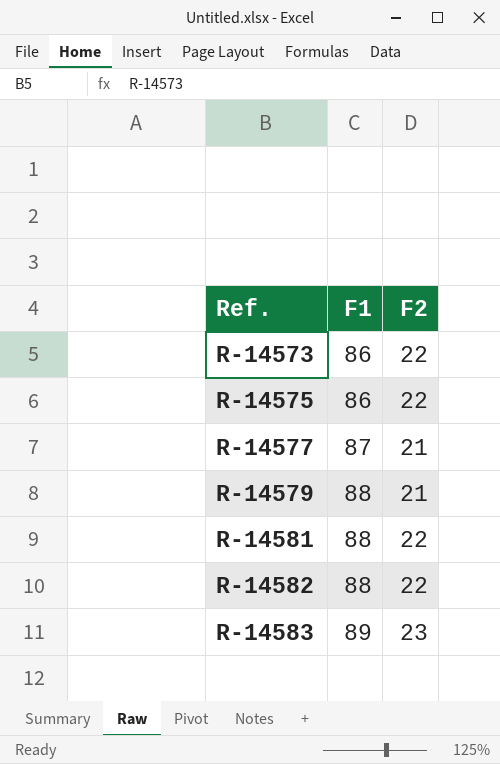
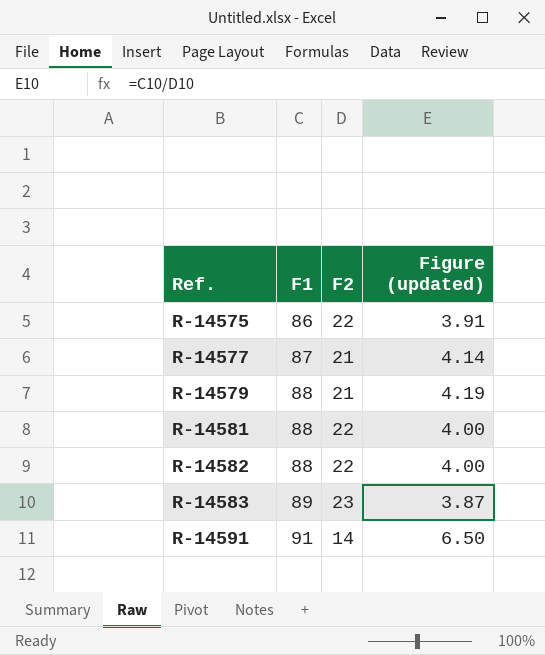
column Figure (updated) | formula: none -> [F1] / [F2]
row R-14573: 86 | 22 -> none
row R-14591: none -> 91 | 14 | 6.50

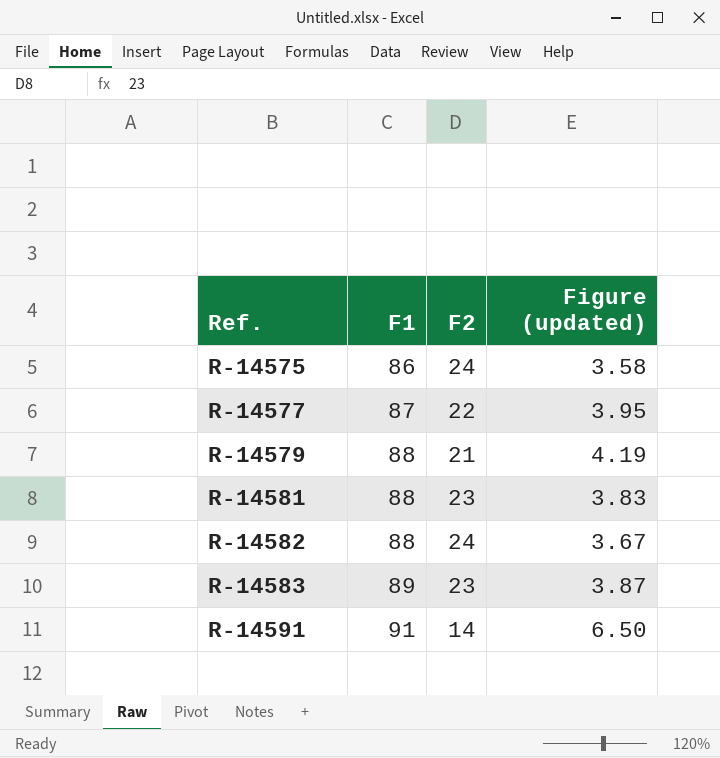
R-14575 | F2: 22 -> 24
R-14575 | Figure (updated): 3.91 -> 3.58
R-14577 | F2: 21 -> 22
R-14577 | Figure (updated): 4.14 -> 3.95
R-14581 | F2: 22 -> 23
R-14581 | Figure (updated): 4.00 -> 3.83
R-14582 | F2: 22 -> 24
R-14582 | Figure (updated): 4.00 -> 3.67

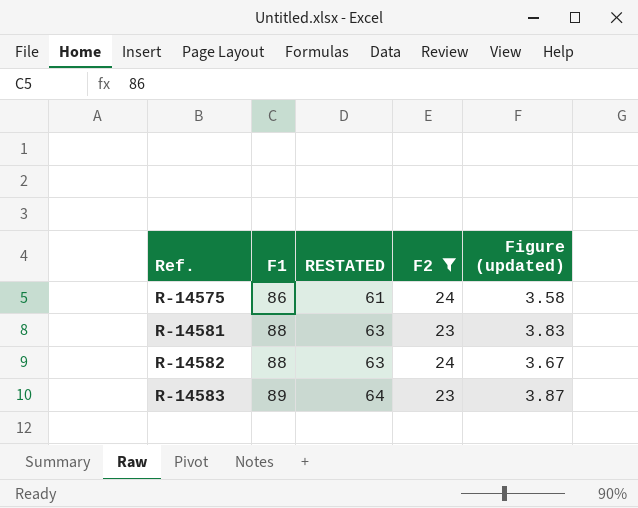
filter: none -> F2 >= 23
column RESTATED | formula: none -> [F1] - 25

